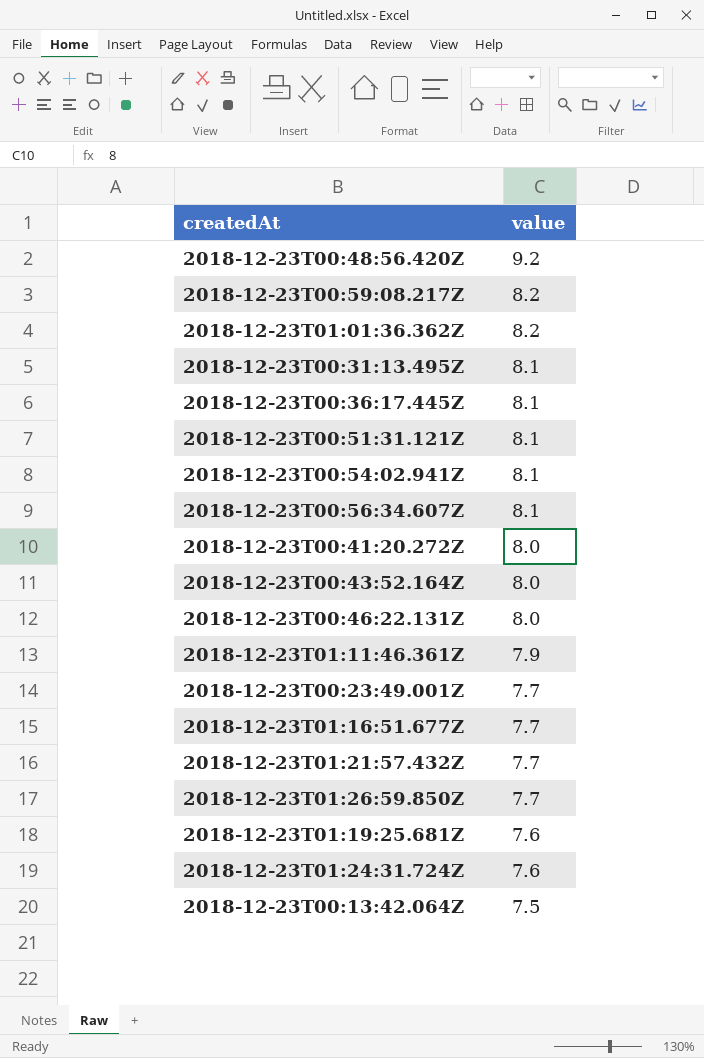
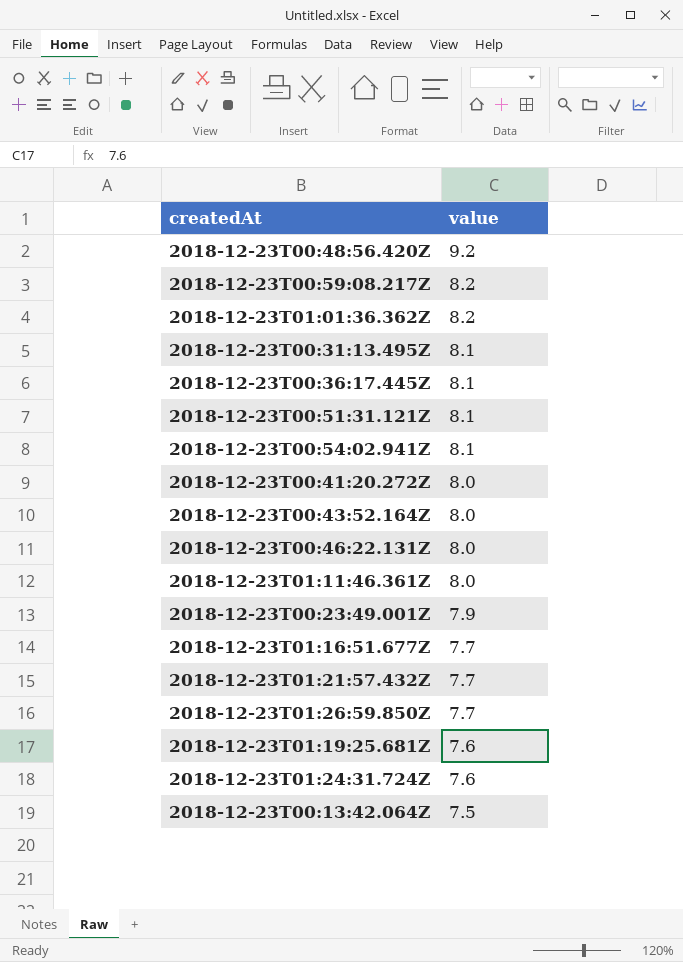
row 2018-12-23T00:56:34.607Z: 8.1 -> none
2018-12-23T01:11:46.361Z | value: 7.9 -> 8.0
2018-12-23T00:23:49.001Z | value: 7.7 -> 7.9

